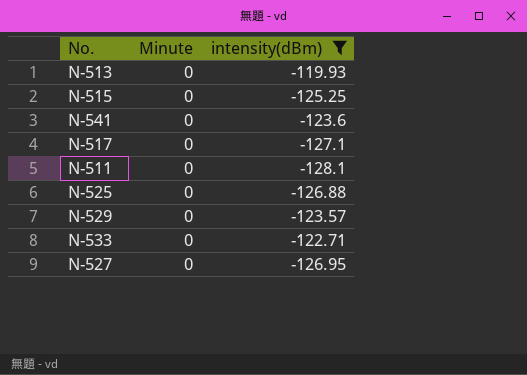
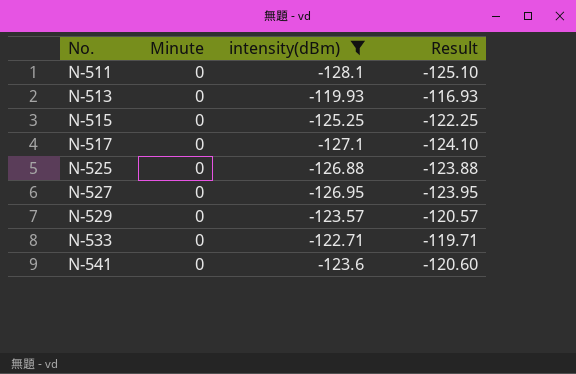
row order: none -> No. ascending
column Result | formula: none -> [intensity(dBm)] + 3

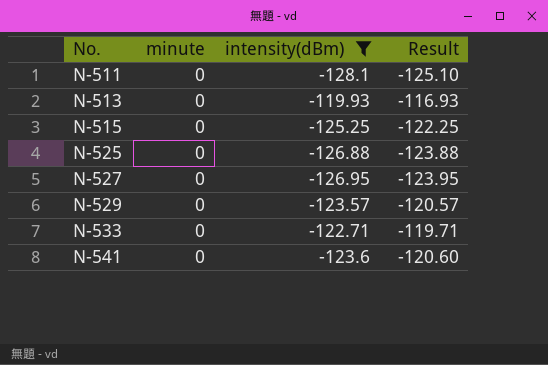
column name: Minute -> minute
row N-517: 0 | -127.1 | -124.10 -> none

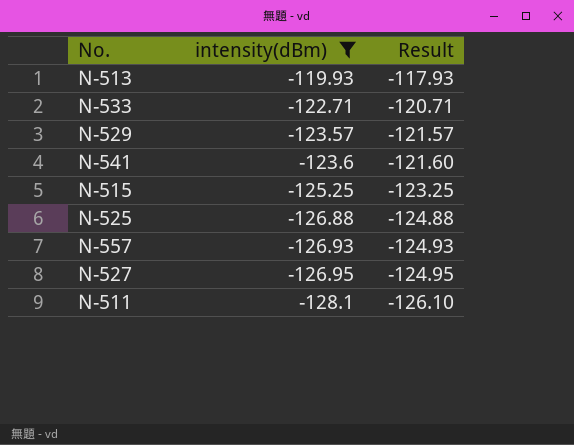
row order: No. ascending -> intensity(dBm) descending
column minute | position: 2 -> none
column Result | formula: [intensity(dBm)] + 3 -> [intensity(dBm)] + 2
row N-557: none -> -126.93 | -124.93

